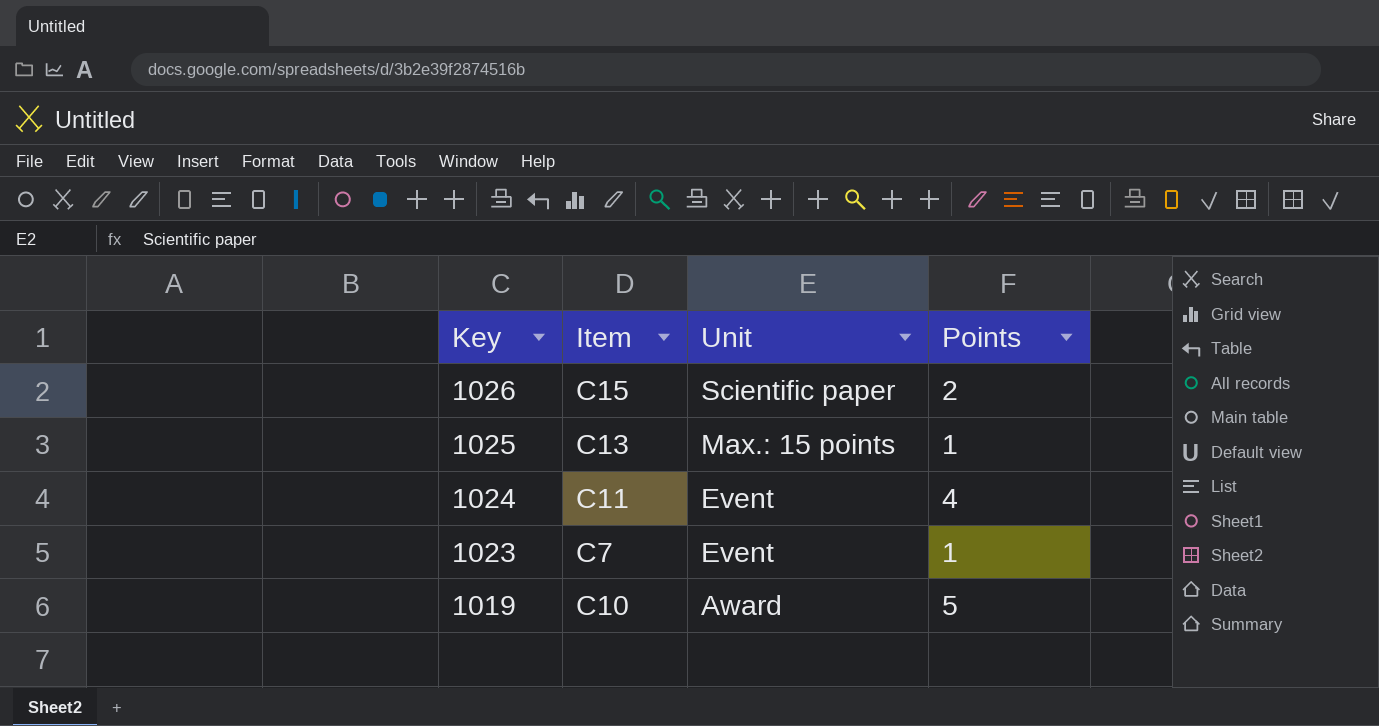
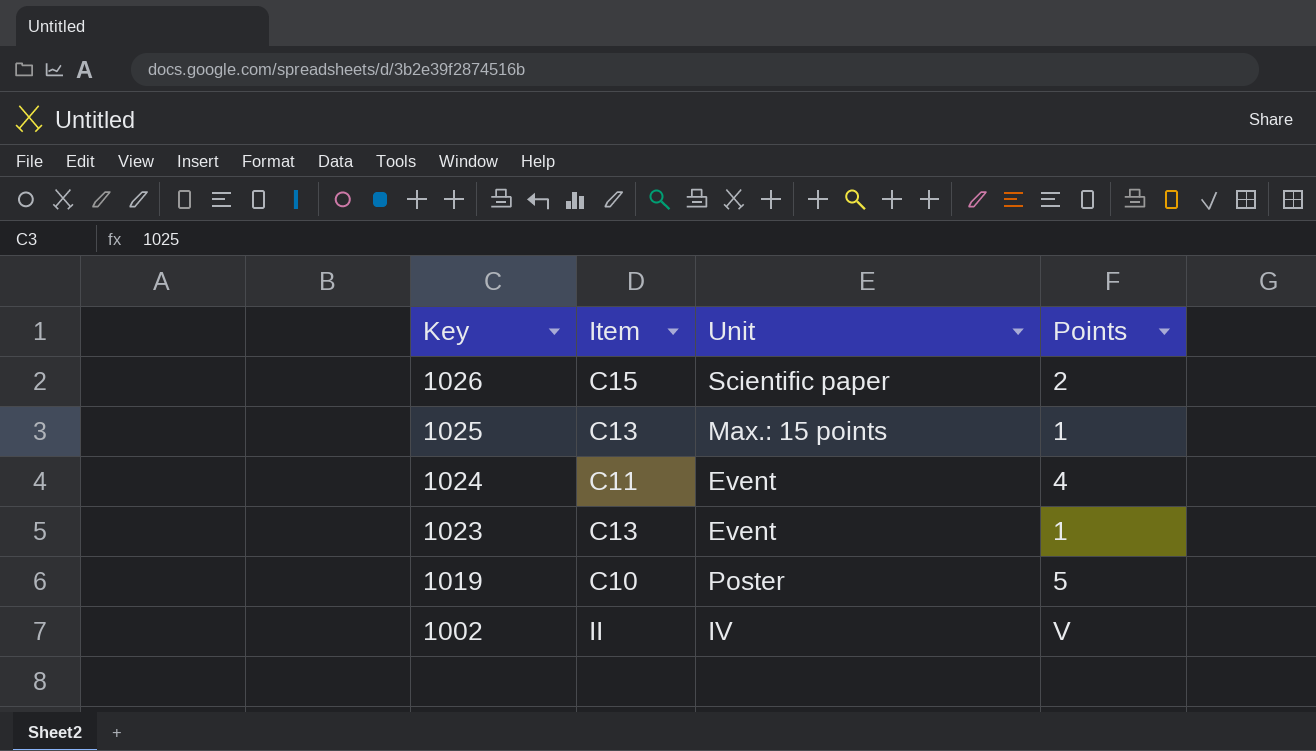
1023 | Item: C7 -> C13
1019 | Unit: Award -> Poster
row 1002: none -> II | IV | V

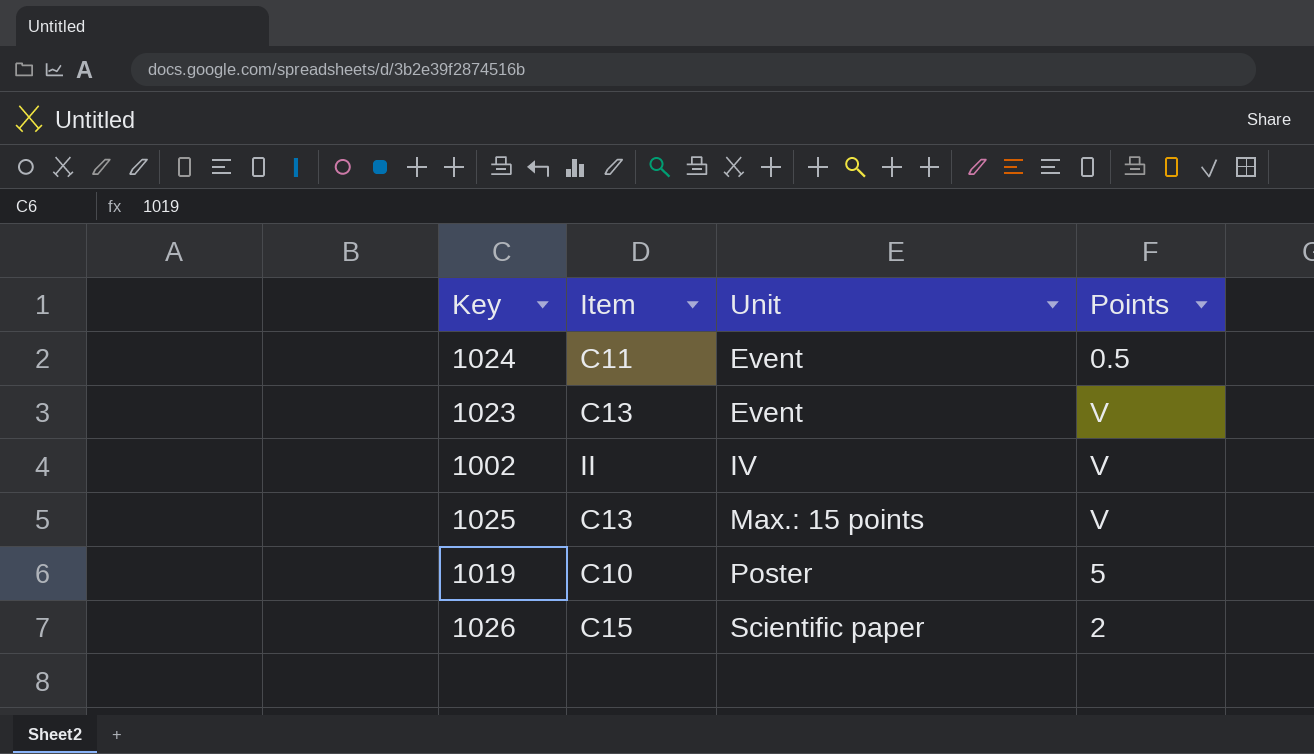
row order: Key descending -> Unit ascending
1024 | Points: 4 -> 0.5
1023 | Points: 1 -> V
1025 | Points: 1 -> V

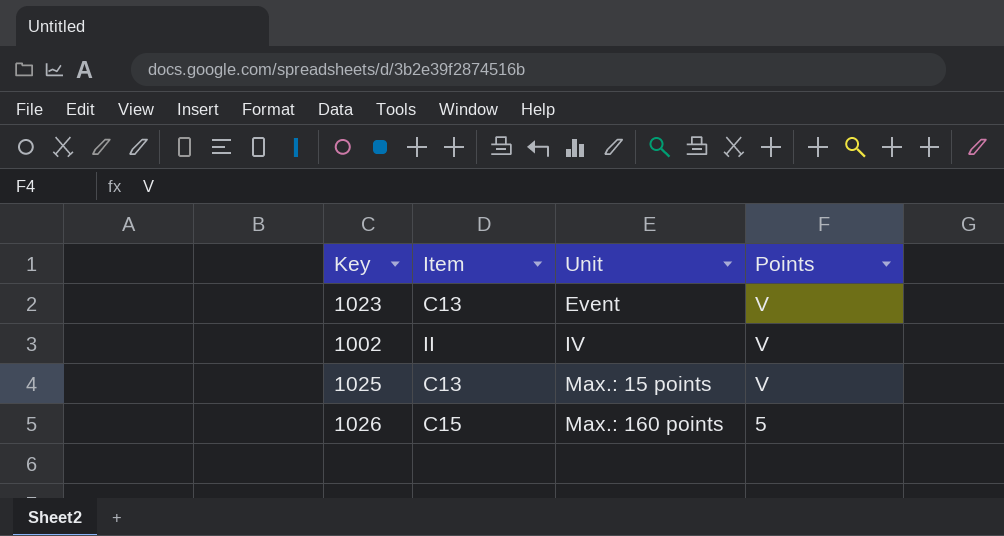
row 1024: C11 | Event | 0.5 -> none
row 1019: C10 | Poster | 5 -> none
1026 | Unit: Scientific paper -> Max.: 160 points
1026 | Points: 2 -> 5

